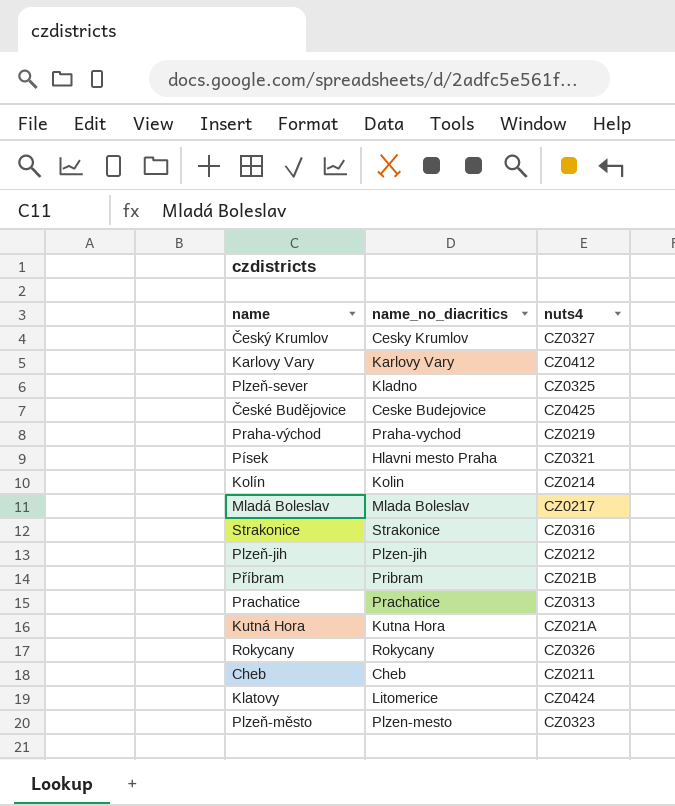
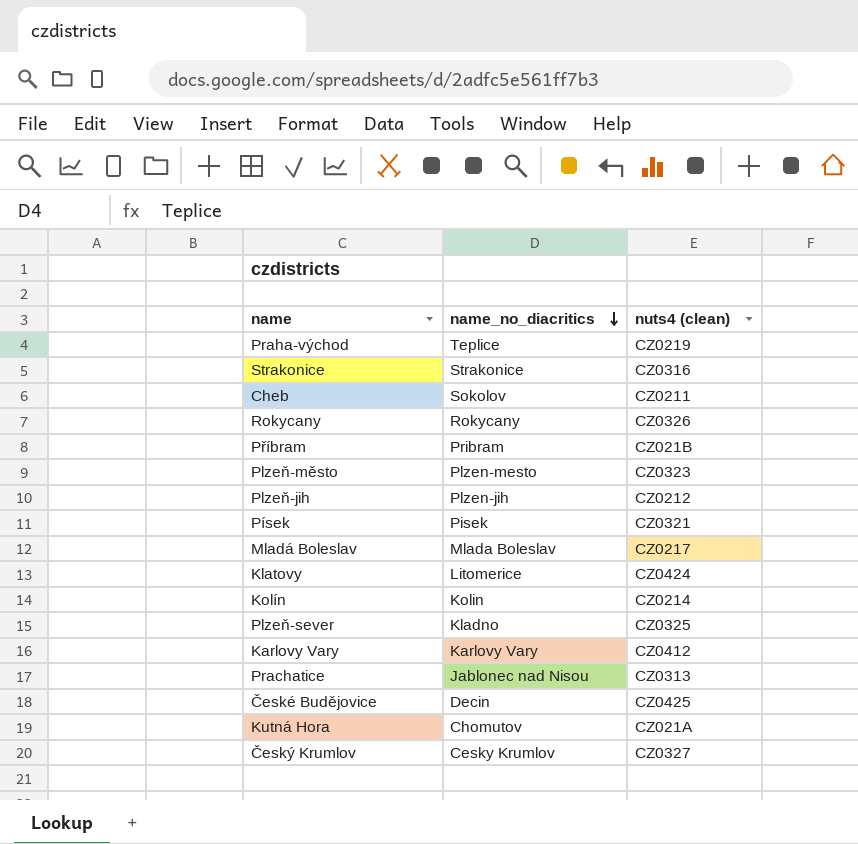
row order: none -> name_no_diacritics descending
column name: nuts4 -> nuts4 (clean)
Praha-východ | name_no_diacritics: Praha-vychod -> Teplice
Cheb | name_no_diacritics: Cheb -> Sokolov
Písek | name_no_diacritics: Hlavni mesto Praha -> Pisek
Prachatice | name_no_diacritics: Prachatice -> Jablonec nad Nisou
České Budějovice | name_no_diacritics: Ceske Budejovice -> Decin
Kutná Hora | name_no_diacritics: Kutna Hora -> Chomutov

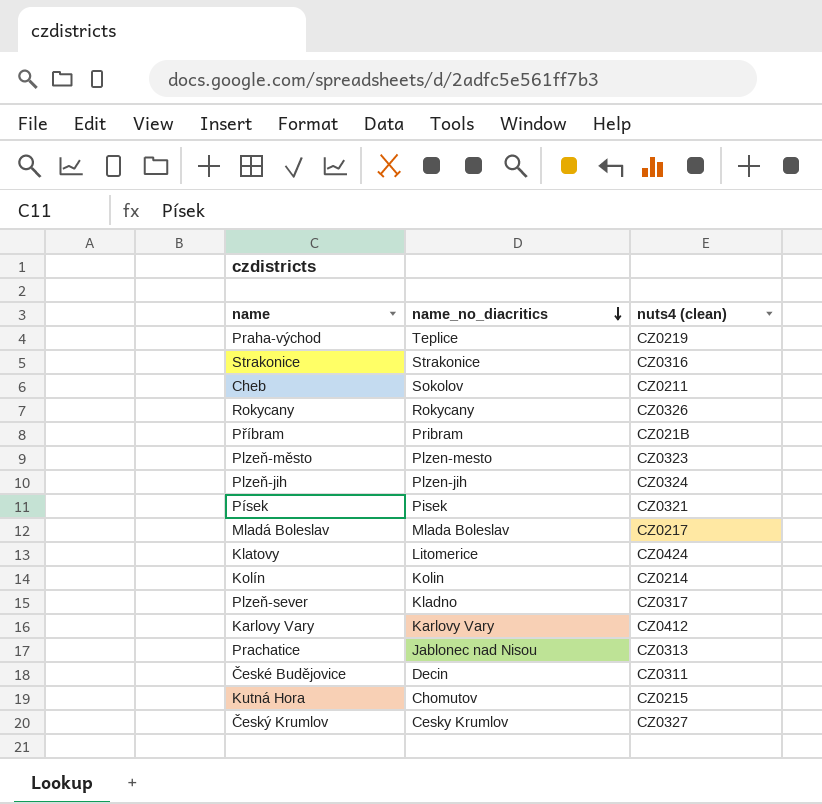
Plzeň-jih | nuts4 (clean): CZ0212 -> CZ0324
Plzeň-sever | nuts4 (clean): CZ0325 -> CZ0317
České Budějovice | nuts4 (clean): CZ0425 -> CZ0311
Kutná Hora | nuts4 (clean): CZ021A -> CZ0215

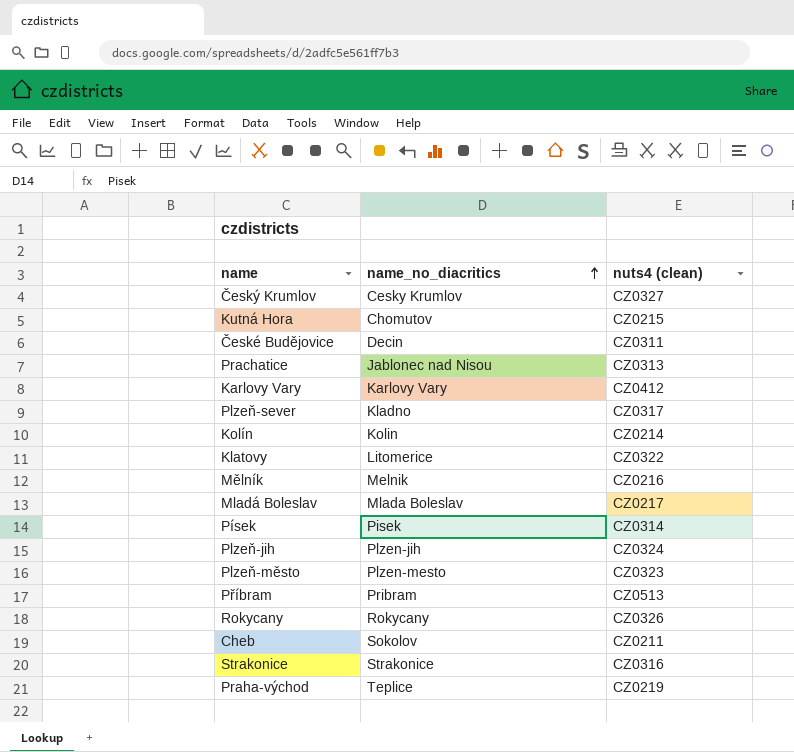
row order: name_no_diacritics descending -> name_no_diacritics ascending
Klatovy | nuts4 (clean): CZ0424 -> CZ0322
row Mělník: none -> Melnik | CZ0216
Písek | nuts4 (clean): CZ0321 -> CZ0314
Příbram | nuts4 (clean): CZ021B -> CZ0513

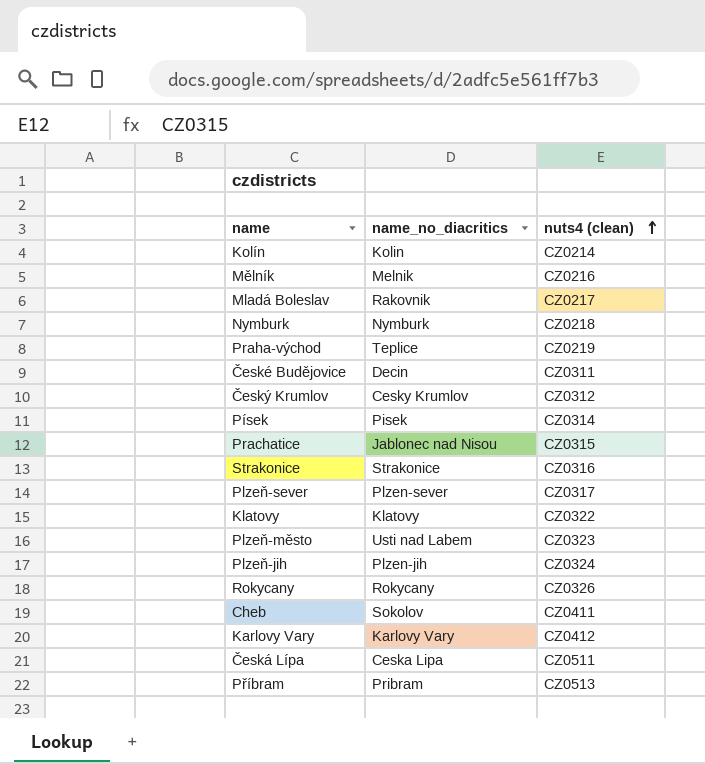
row order: name_no_diacritics ascending -> nuts4 (clean) ascending
row Kutná Hora: Chomutov | CZ0215 -> none
Mladá Boleslav | name_no_diacritics: Mlada Boleslav -> Rakovnik
row Nymburk: none -> Nymburk | CZ0218
Český Krumlov | nuts4 (clean): CZ0327 -> CZ0312
Prachatice | nuts4 (clean): CZ0313 -> CZ0315
Plzeň-sever | name_no_diacritics: Kladno -> Plzen-sever
Klatovy | name_no_diacritics: Litomerice -> Klatovy
Plzeň-město | name_no_diacritics: Plzen-mesto -> Usti nad Labem
Cheb | nuts4 (clean): CZ0211 -> CZ0411
row Česká Lípa: none -> Ceska Lipa | CZ0511

